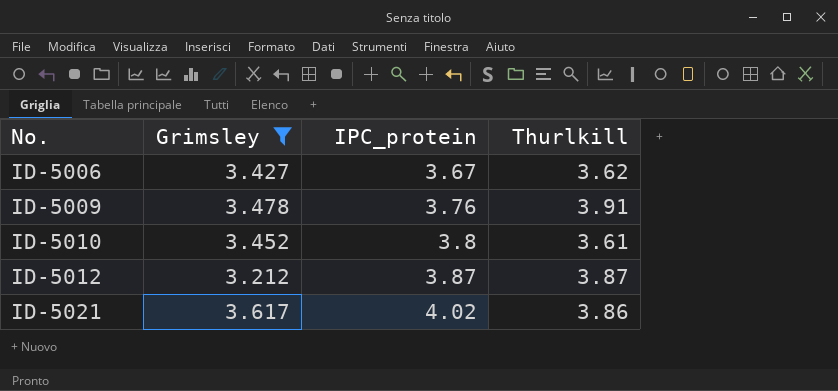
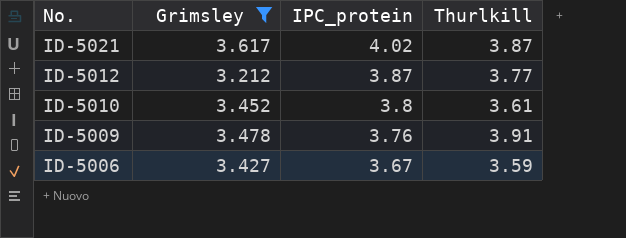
row order: No. ascending -> No. descending
ID-5021 | Thurlkill: 3.86 -> 3.87
ID-5012 | Thurlkill: 3.87 -> 3.77
ID-5006 | Thurlkill: 3.62 -> 3.59

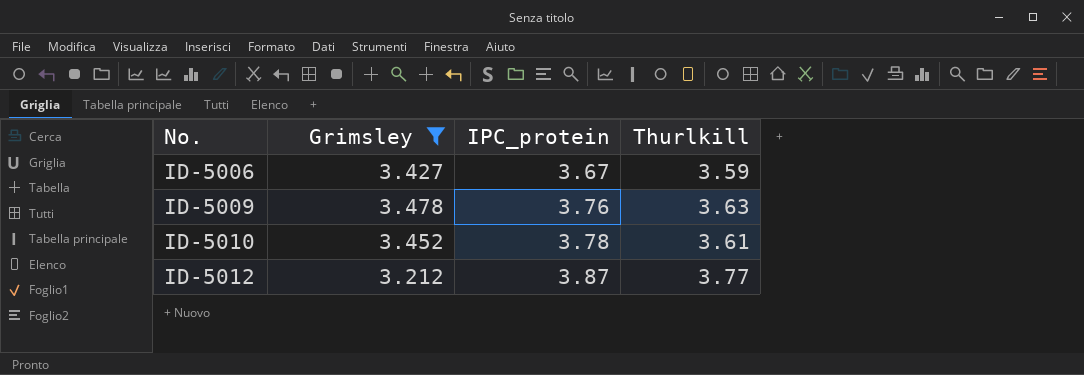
row order: No. descending -> No. ascending
row ID-5021: 3.617 | 4.02 | 3.87 -> none
ID-5009 | Thurlkill: 3.91 -> 3.63
ID-5010 | IPC_protein: 3.8 -> 3.78

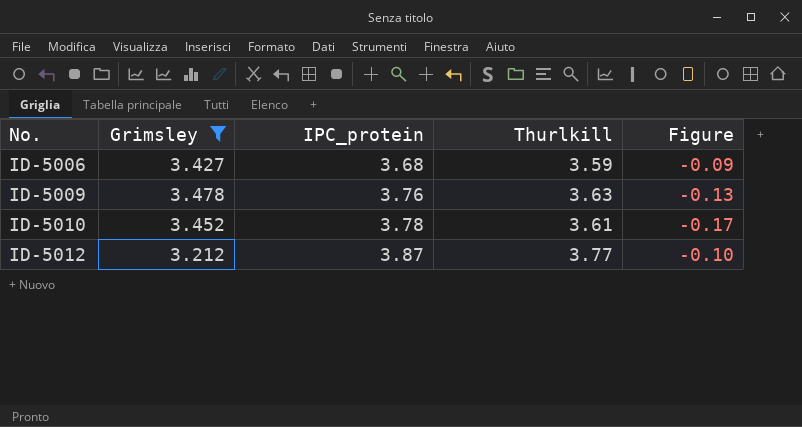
column Figure | formula: none -> [Thurlkill] - [IPC_protein]
ID-5006 | IPC_protein: 3.67 -> 3.68

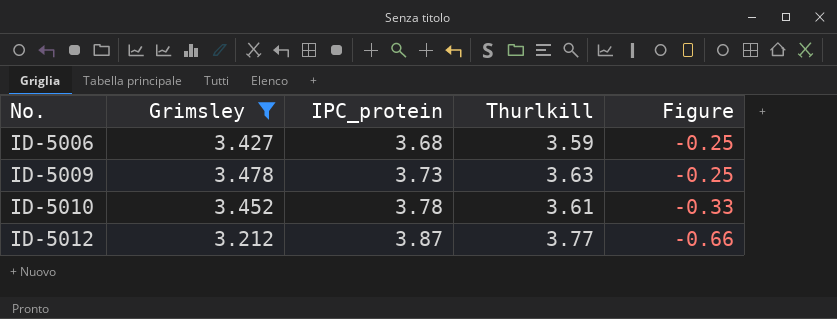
column Figure | formula: [Thurlkill] - [IPC_protein] -> [Grimsley] - [IPC_protein]
ID-5009 | IPC_protein: 3.76 -> 3.73

